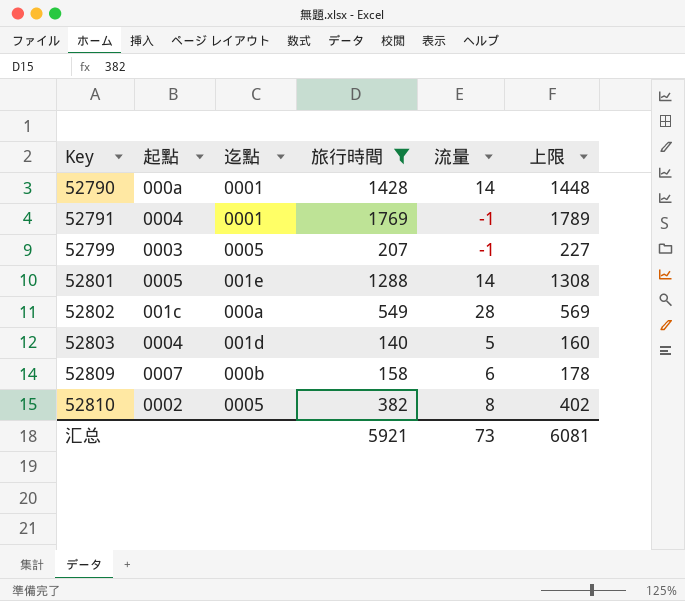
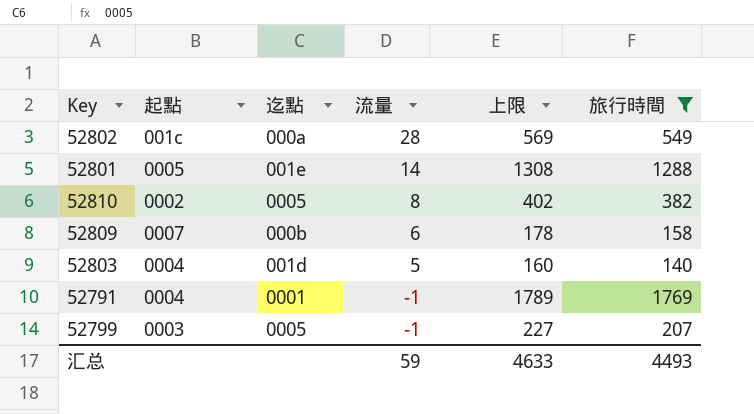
row order: Key ascending -> 流量 descending
column 旅行時間 | position: 4 -> 6
row 52790: 000a | 0001 | 1428 | 14 | 1448 -> none
汇总 | 流量: 73 -> 59
汇总 | 上限: 6081 -> 4633
汇总 | 旅行時間: 5921 -> 4493

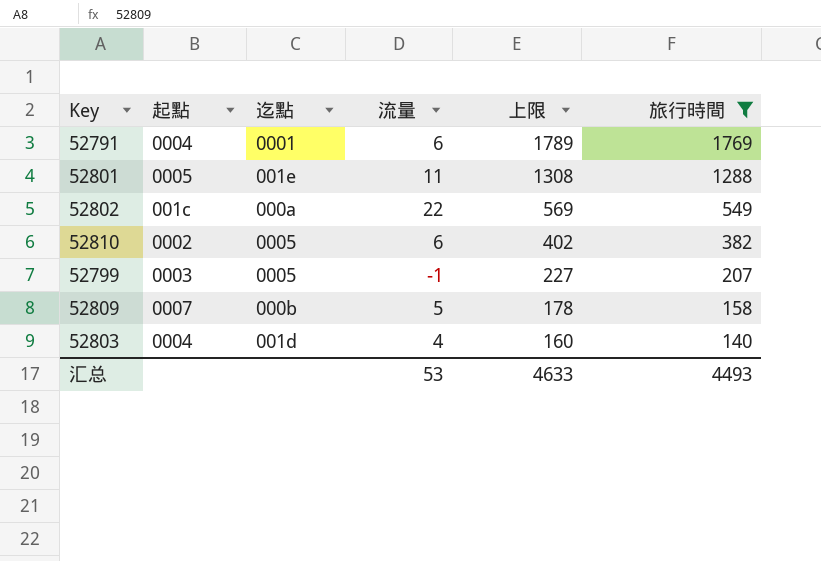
row order: 流量 descending -> 上限 descending
52791 | 流量: -1 -> 6
52801 | 流量: 14 -> 11
52802 | 流量: 28 -> 22
52810 | 流量: 8 -> 6
52809 | 流量: 6 -> 5
52803 | 流量: 5 -> 4
汇总 | 流量: 59 -> 53

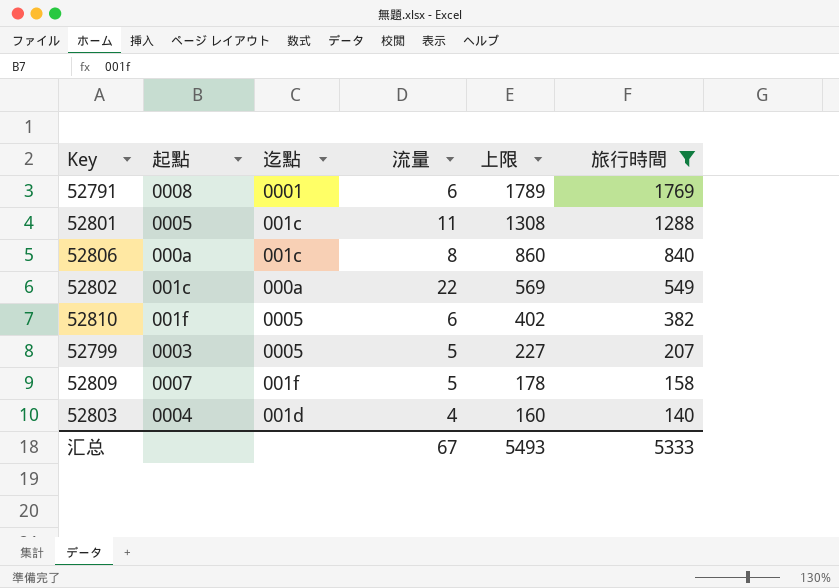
52791 | 起點: 0004 -> 0008
52801 | 迄點: 001e -> 001c
row 52806: none -> 000a | 001c | 8 | 860 | 840
52810 | 起點: 0002 -> 001f
52799 | 流量: -1 -> 5
52809 | 迄點: 000b -> 001f
汇总 | 流量: 53 -> 67
汇总 | 上限: 4633 -> 5493
汇总 | 旅行時間: 4493 -> 5333

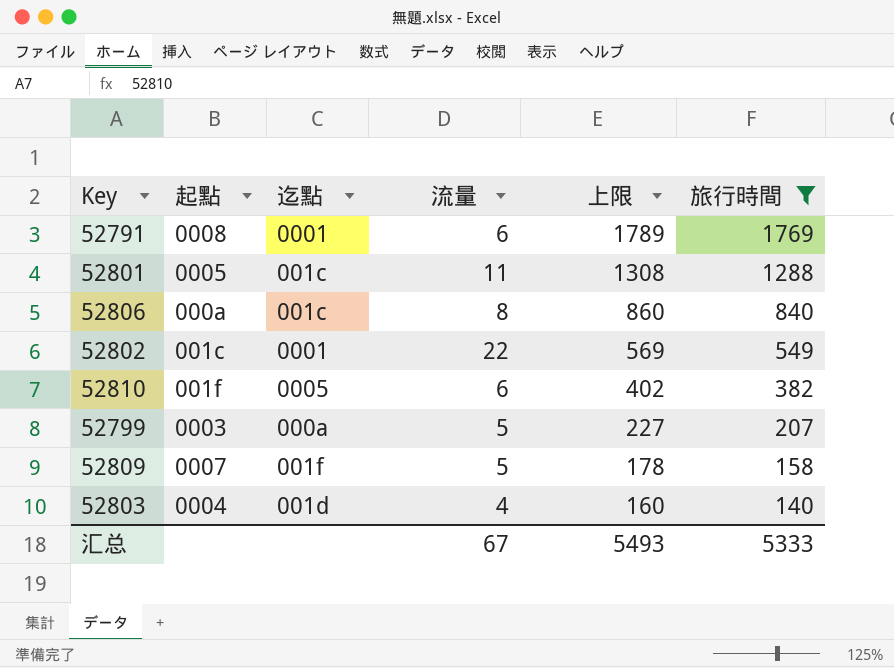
52802 | 迄點: 000a -> 0001
52799 | 迄點: 0005 -> 000a

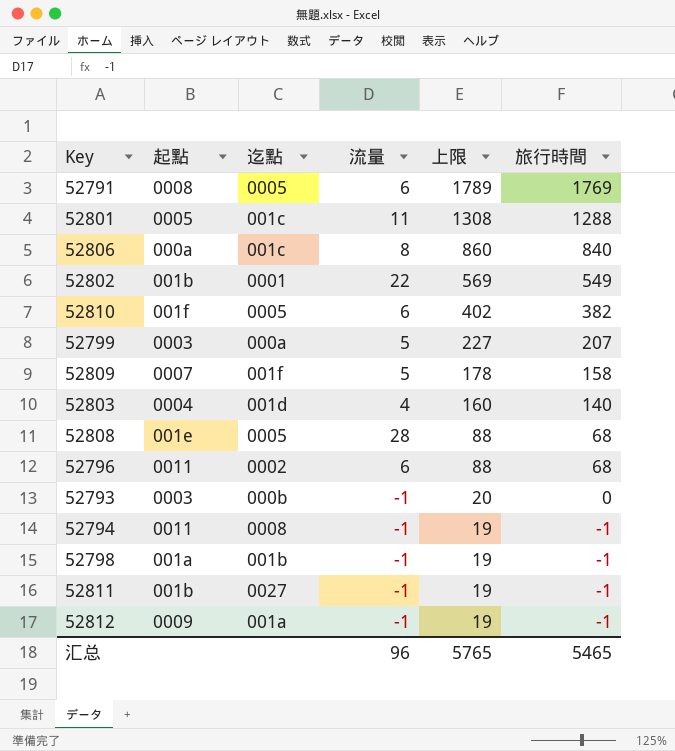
filter: 旅行時間 >= 140 -> none
52791 | 迄點: 0001 -> 0005
52802 | 起點: 001c -> 001b
汇总 | 流量: 67 -> 96
汇总 | 上限: 5493 -> 5765
汇总 | 旅行時間: 5333 -> 5465

